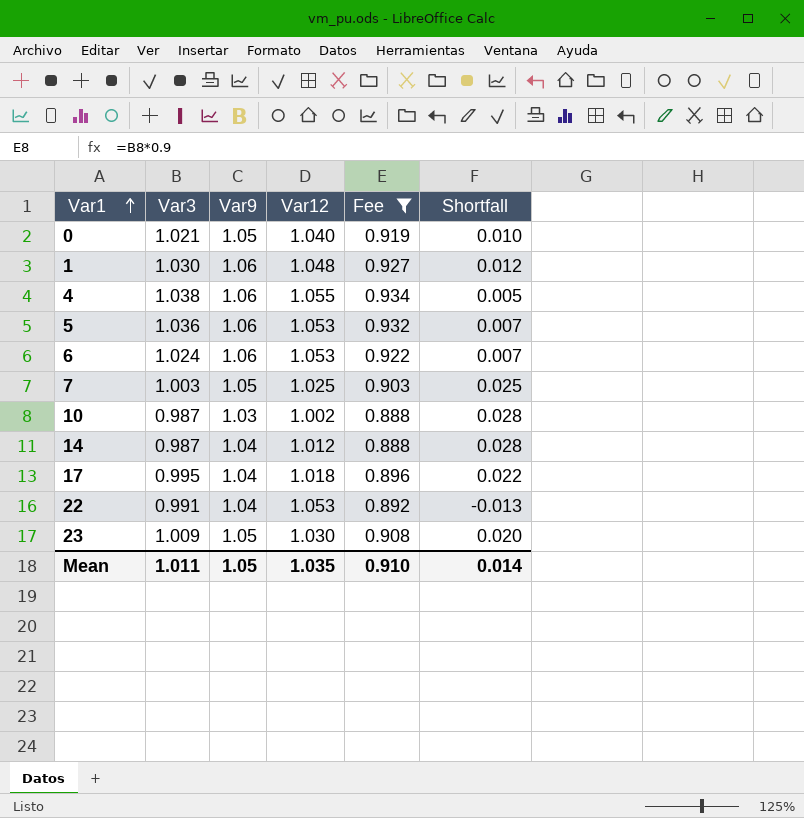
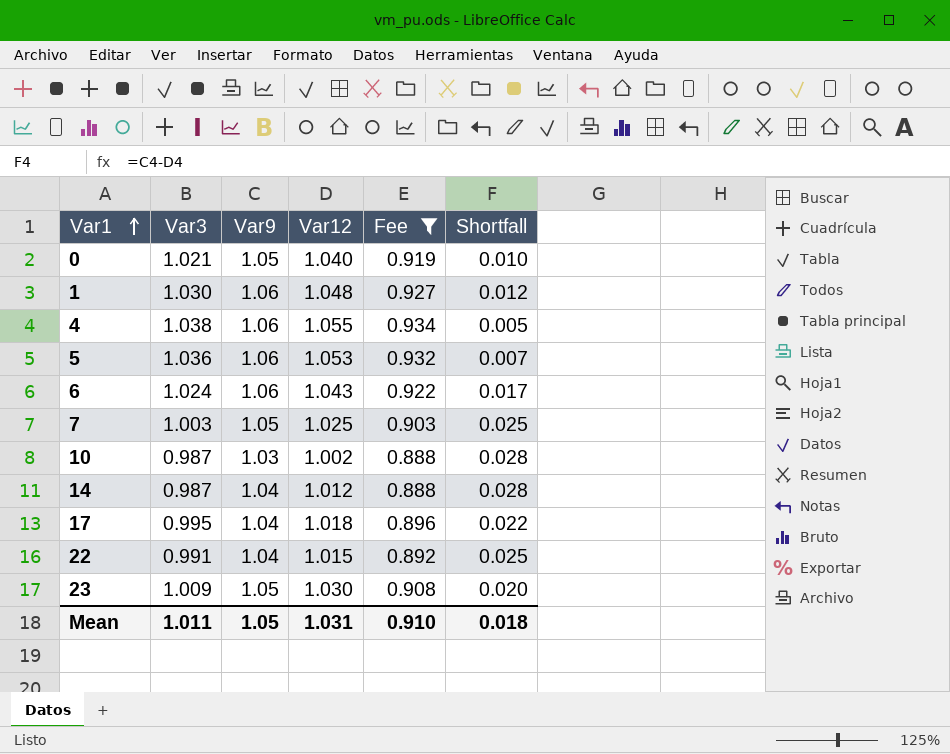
6 | Var12: 1.053 -> 1.043
6 | Shortfall: 0.007 -> 0.017
22 | Var12: 1.053 -> 1.015
22 | Shortfall: -0.013 -> 0.025
Mean | Var12: 1.035 -> 1.031
Mean | Shortfall: 0.014 -> 0.018

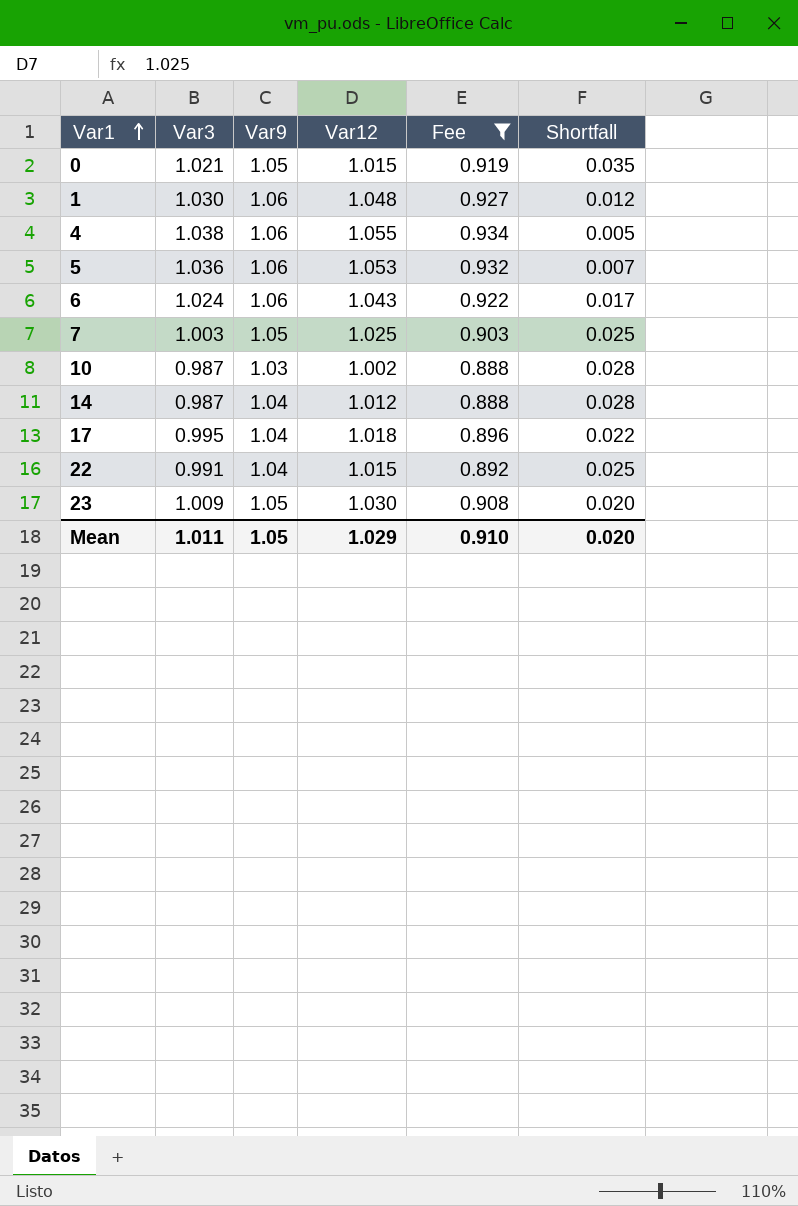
0 | Var12: 1.040 -> 1.015
0 | Shortfall: 0.010 -> 0.035
Mean | Var12: 1.031 -> 1.029
Mean | Shortfall: 0.018 -> 0.020

